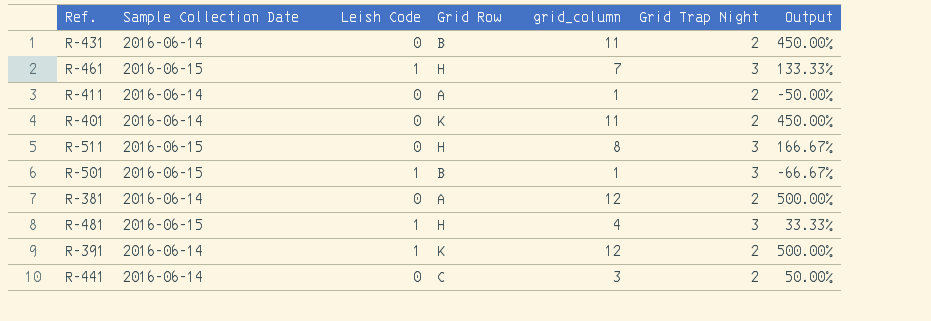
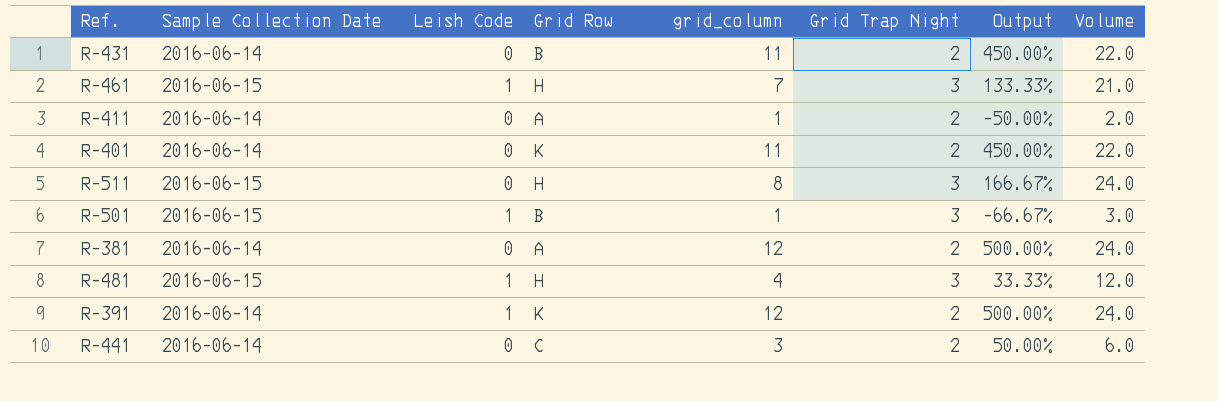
column Volume | formula: none -> [grid_column] * [Grid Trap Night]

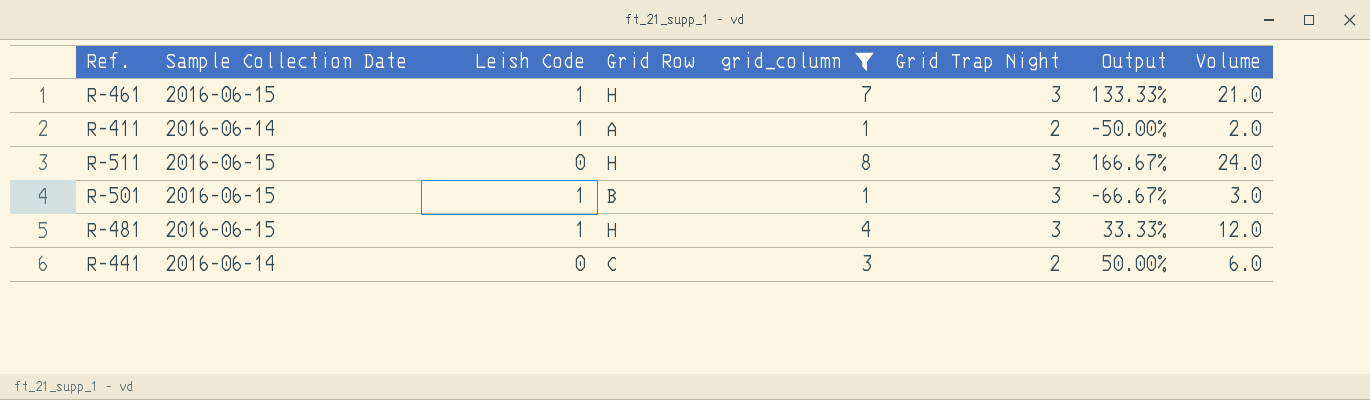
filter: none -> grid_column <= 8
R-411 | Leish Code: 0 -> 1

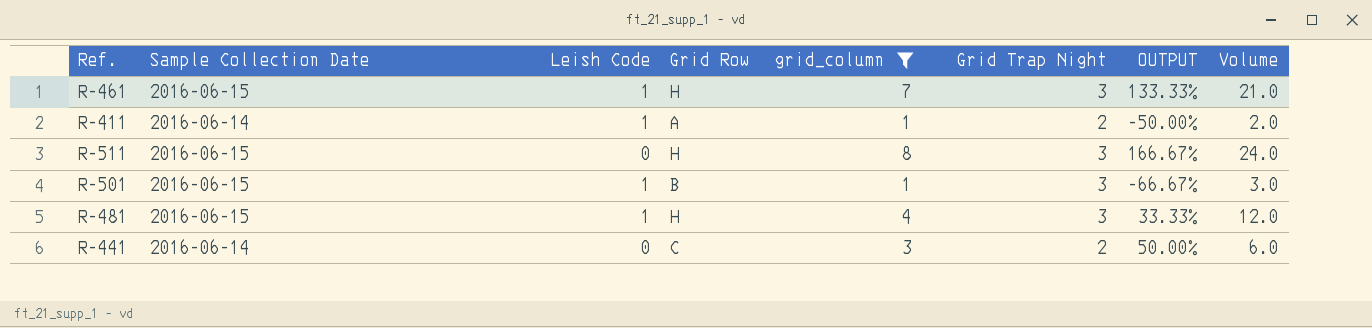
column name: Output -> OUTPUT

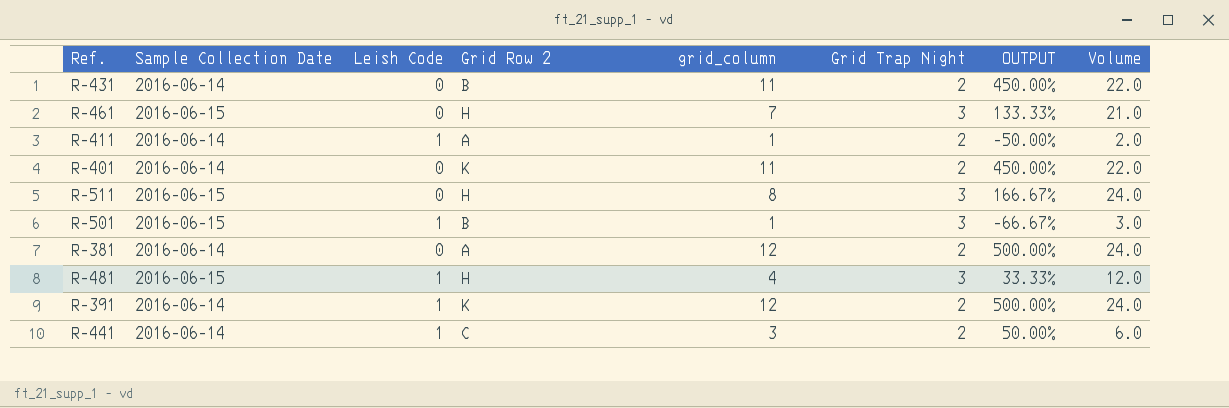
filter: grid_column <= 8 -> none
column name: Grid Row -> Grid Row 2
R-461 | Leish Code: 1 -> 0
R-441 | Leish Code: 0 -> 1

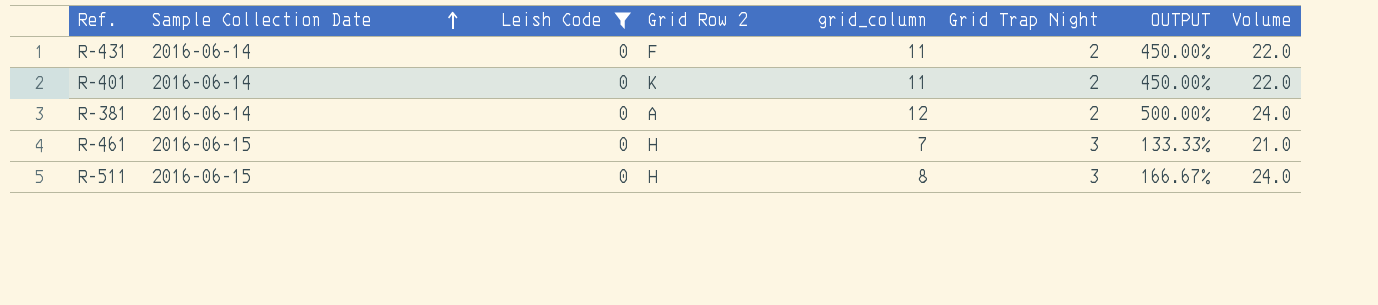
filter: none -> Leish Code = 0
row order: none -> Sample Collection Date ascending
R-431 | Grid Row 2: B -> F

